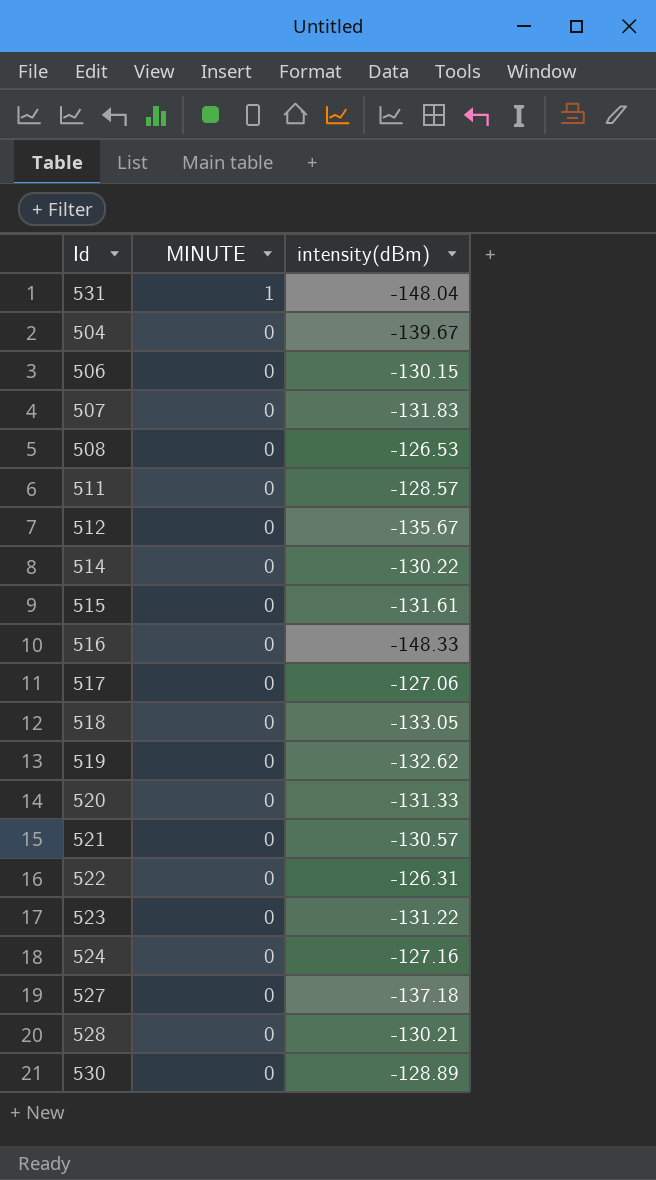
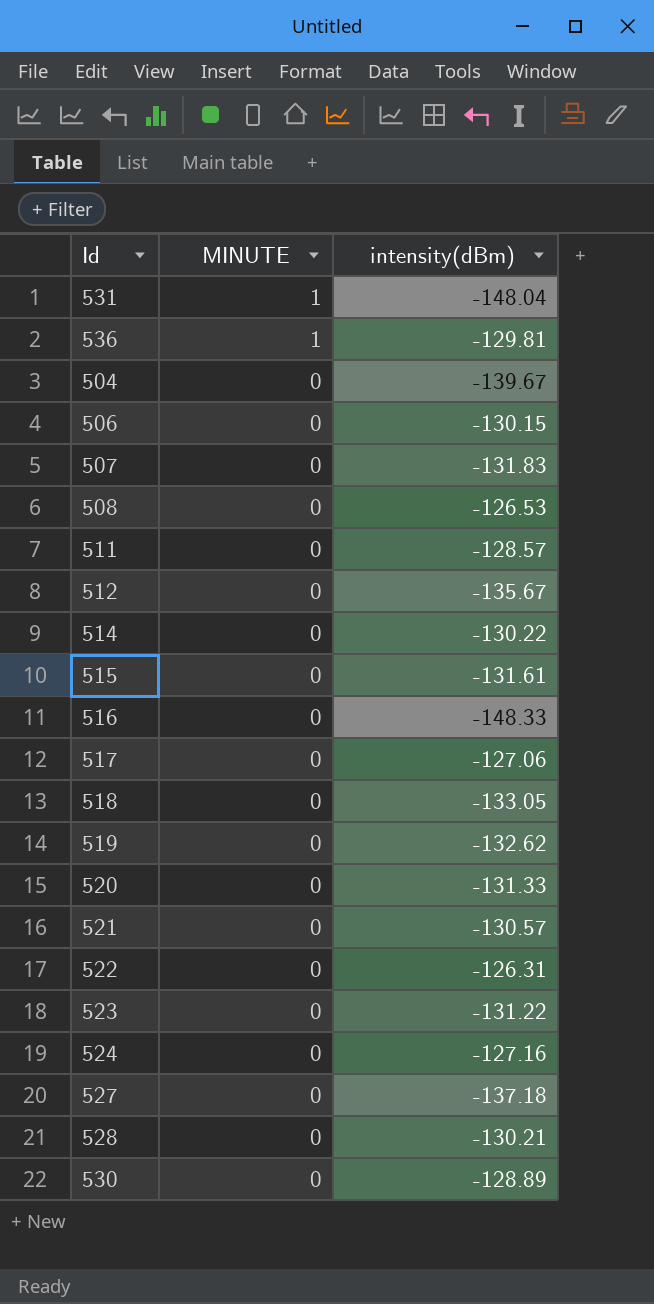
row 536: none -> 1 | -129.81

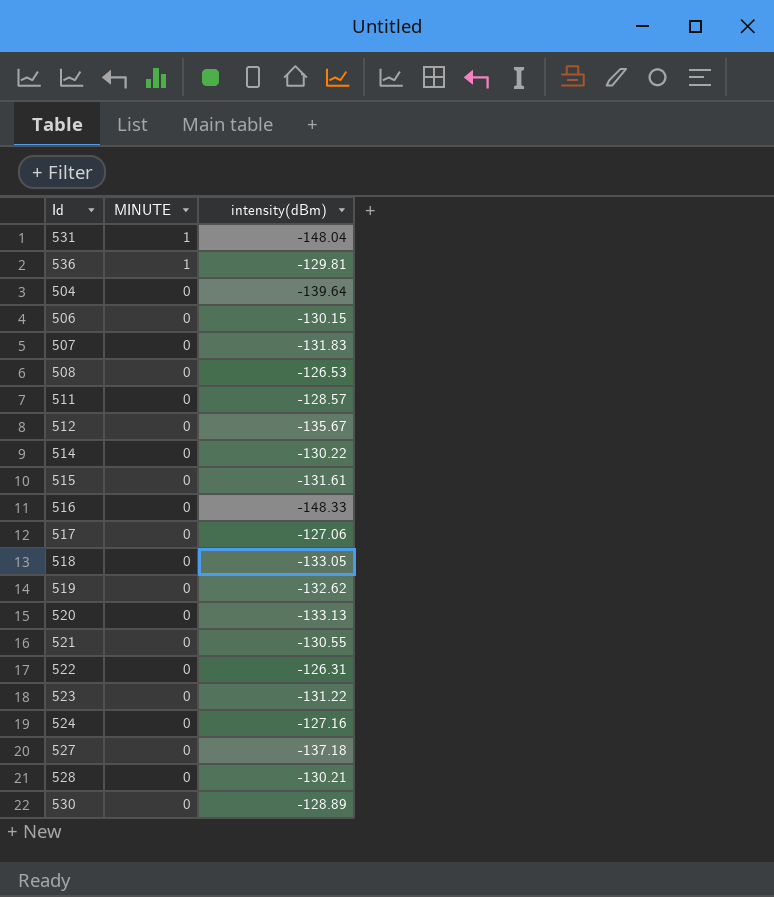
504 | intensity(dBm): -139.67 -> -139.64
520 | intensity(dBm): -131.33 -> -133.13
521 | intensity(dBm): -130.57 -> -130.55

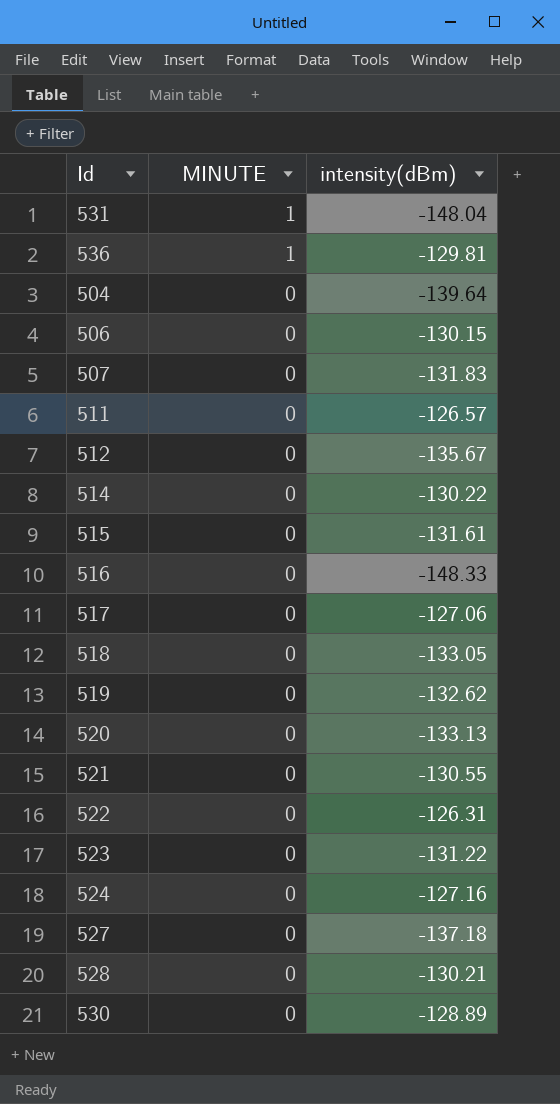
row 508: 0 | -126.53 -> none
511 | intensity(dBm): -128.57 -> -126.57

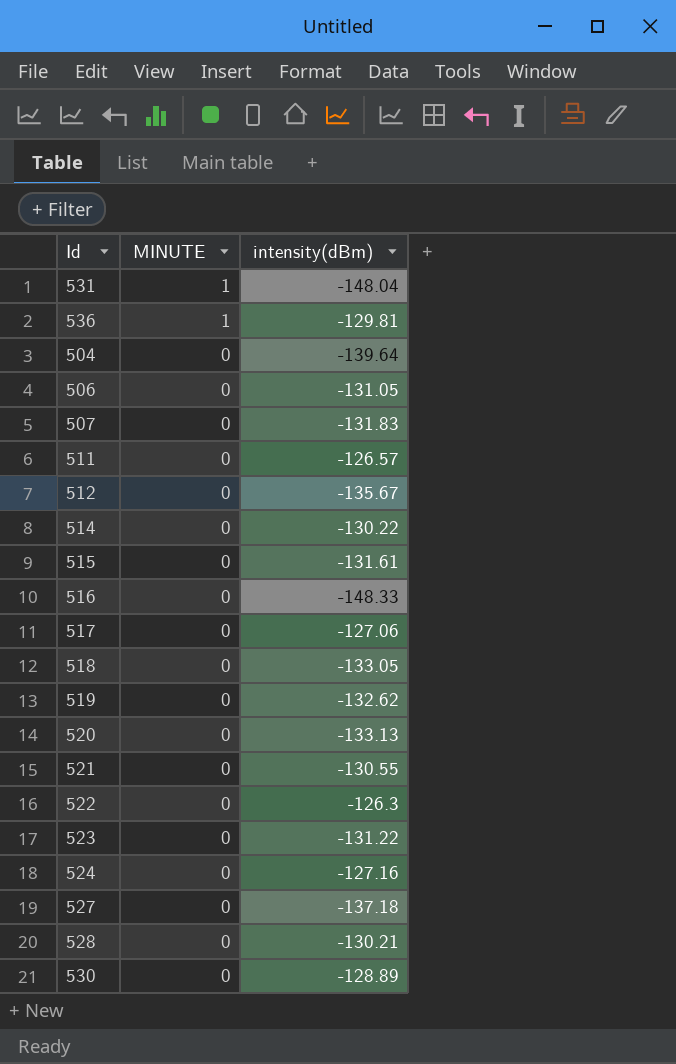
506 | intensity(dBm): -130.15 -> -131.05
522 | intensity(dBm): -126.31 -> -126.3

